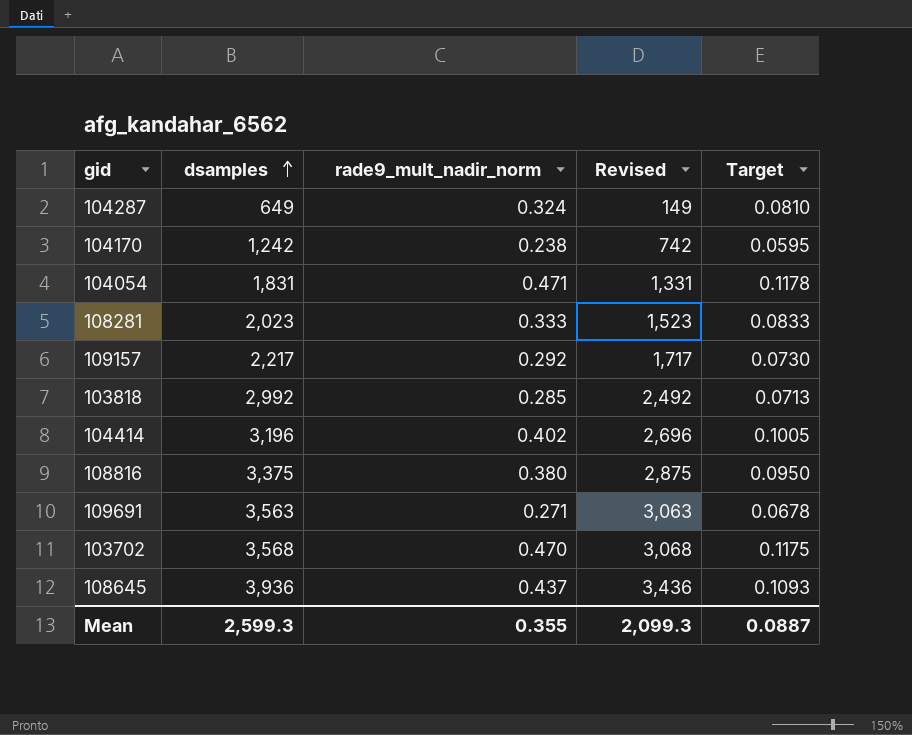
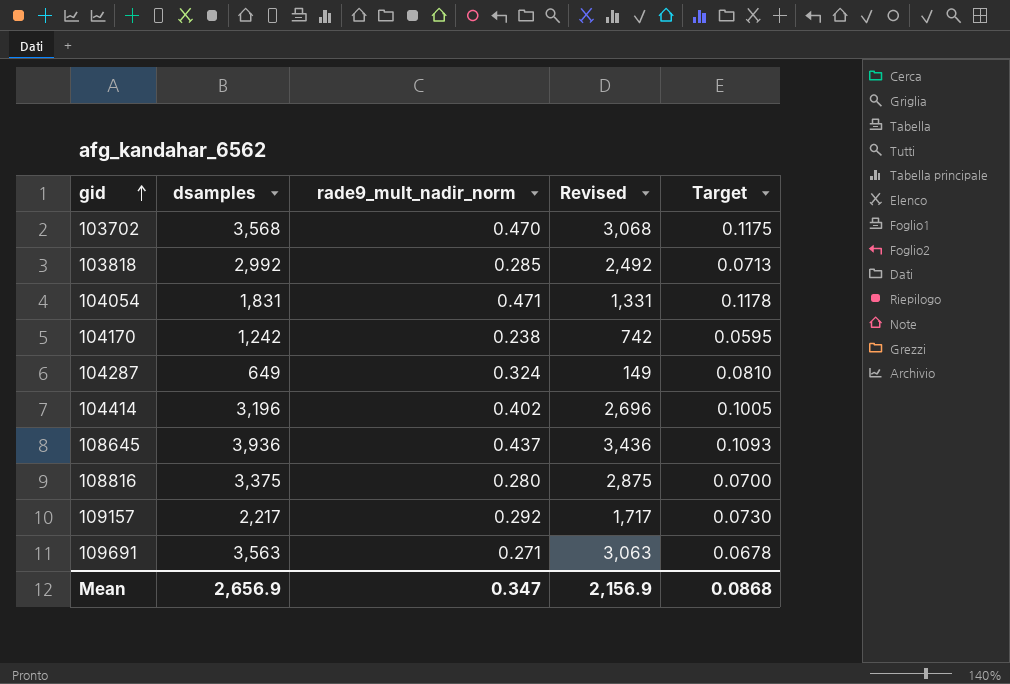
row order: dsamples ascending -> gid ascending
row 108281: 2,023 | 0.333 | 1,523 | 0.0833 -> none
108816 | rade9_mult_nadir_norm: 0.380 -> 0.280
108816 | Target: 0.0950 -> 0.0700
Mean | dsamples: 2,599.3 -> 2,656.9
Mean | rade9_mult_nadir_norm: 0.355 -> 0.347
Mean | Revised: 2,099.3 -> 2,156.9
Mean | Target: 0.0887 -> 0.0868

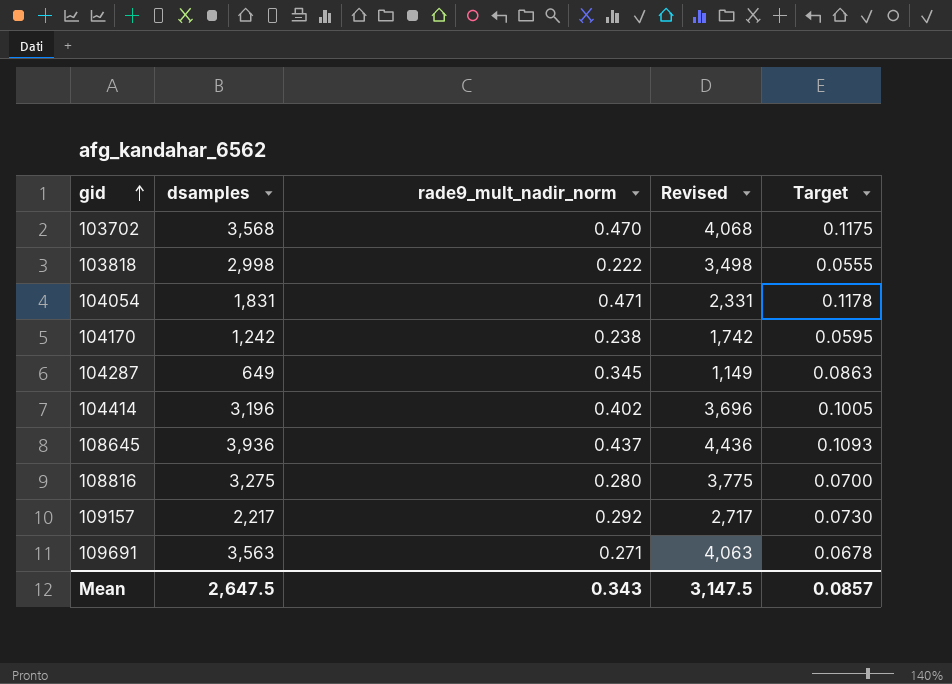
column Revised | formula: [dsamples] - 500 -> [dsamples] + 500
103818 | dsamples: 2,992 -> 2,998
103818 | rade9_mult_nadir_norm: 0.285 -> 0.222
103818 | Target: 0.0713 -> 0.0555
104287 | rade9_mult_nadir_norm: 0.324 -> 0.345
104287 | Target: 0.0810 -> 0.0863
108816 | dsamples: 3,375 -> 3,275
Mean | dsamples: 2,656.9 -> 2,647.5
Mean | rade9_mult_nadir_norm: 0.347 -> 0.343
Mean | Revised: 2,156.9 -> 3,147.5
Mean | Target: 0.0868 -> 0.0857

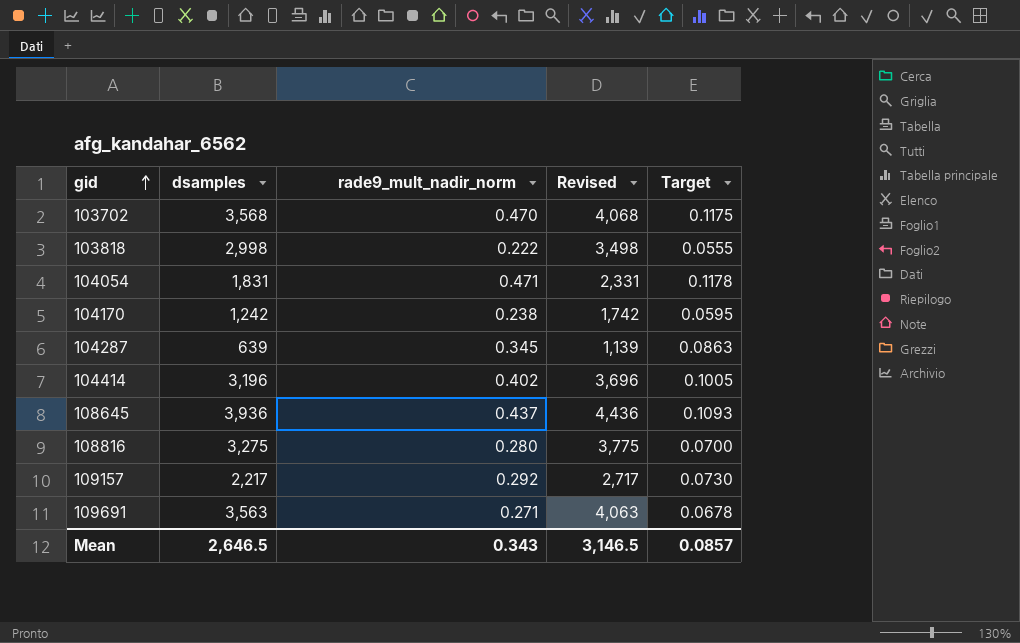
104287 | dsamples: 649 -> 639
104287 | Revised: 1,149 -> 1,139
Mean | dsamples: 2,647.5 -> 2,646.5
Mean | Revised: 3,147.5 -> 3,146.5

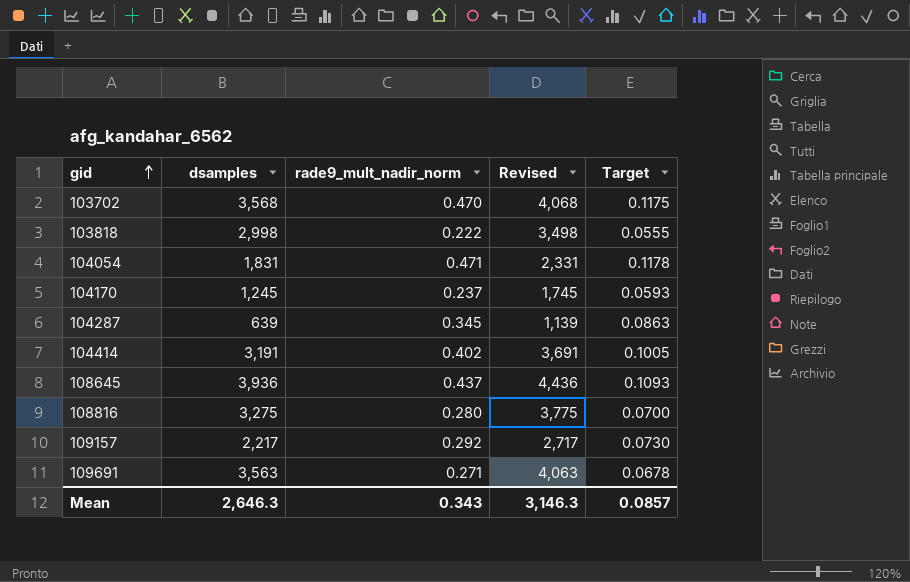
104170 | dsamples: 1,242 -> 1,245
104170 | rade9_mult_nadir_norm: 0.238 -> 0.237
104170 | Revised: 1,742 -> 1,745
104170 | Target: 0.0595 -> 0.0593
104414 | dsamples: 3,196 -> 3,191
104414 | Revised: 3,696 -> 3,691
Mean | dsamples: 2,646.5 -> 2,646.3
Mean | Revised: 3,146.5 -> 3,146.3

